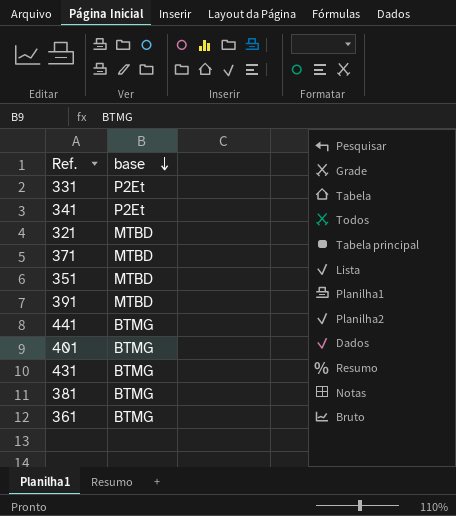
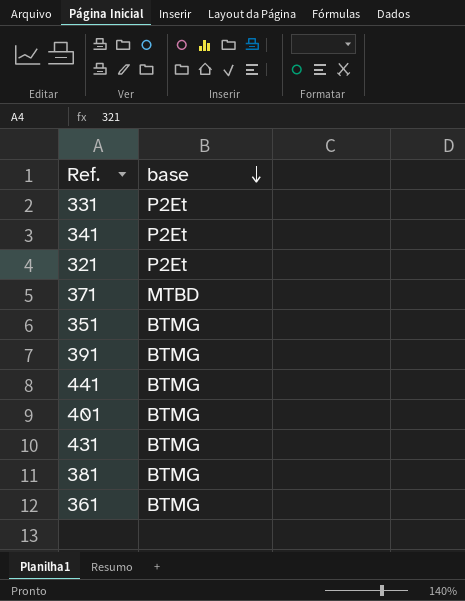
321 | base: MTBD -> P2Et
351 | base: MTBD -> BTMG
391 | base: MTBD -> BTMG

